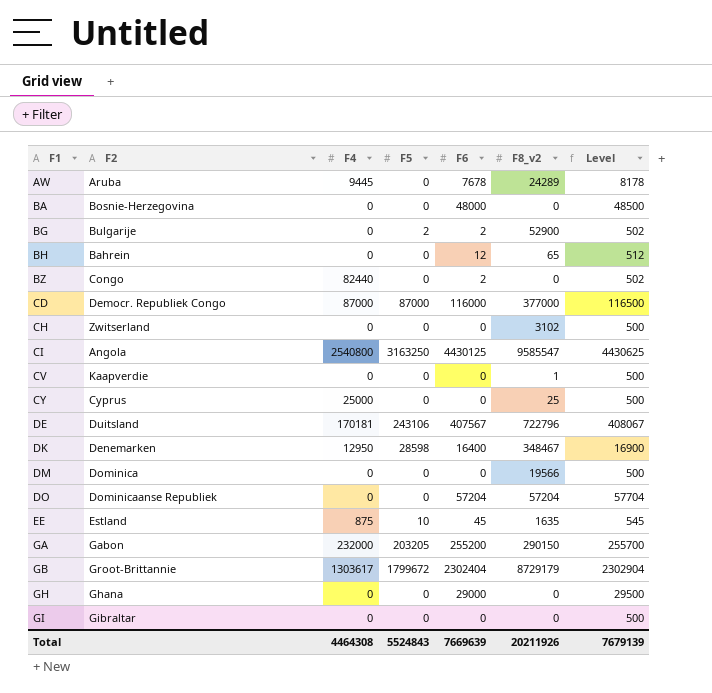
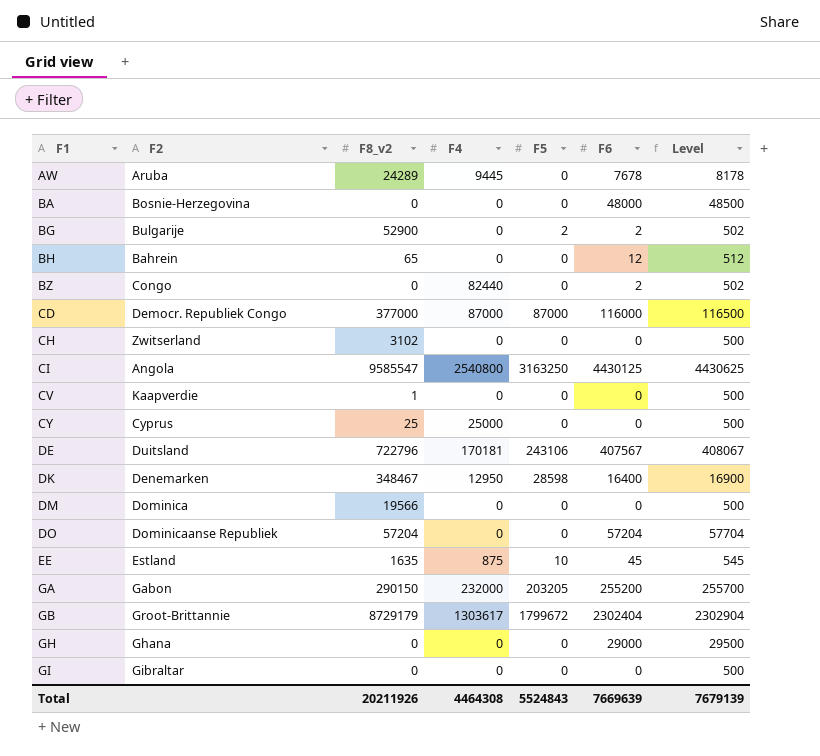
column F8_v2 | position: 6 -> 3

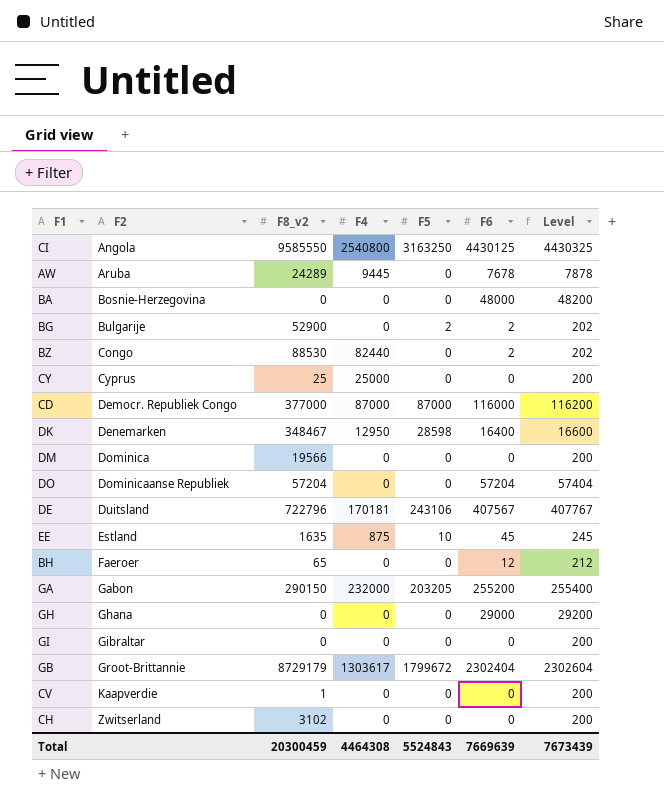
row order: F1 ascending -> F2 ascending
column Level | formula: [F6] + 500 -> [F6] + 200
CI | F8_v2: 9585547 -> 9585550
BZ | F8_v2: 0 -> 88530
BH | F2: Bahrein -> Faeroer
Total | F8_v2: 20211926 -> 20300459
Total | Level: 7679139 -> 7673439

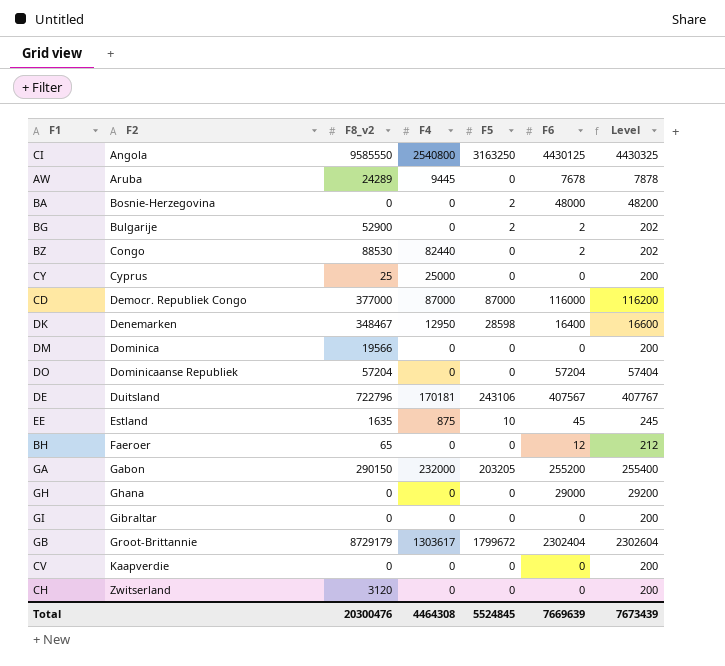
BA | F5: 0 -> 2
CV | F8_v2: 1 -> 0
CH | F8_v2: 3102 -> 3120
Total | F8_v2: 20300459 -> 20300476
Total | F5: 5524843 -> 5524845

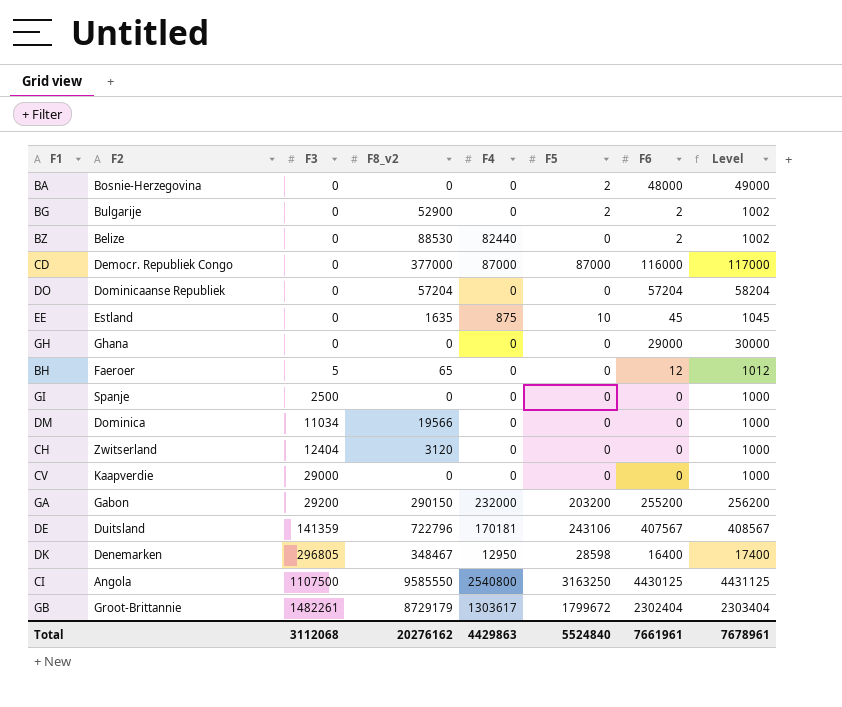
row order: F2 ascending -> F3 ascending
column F3 | position: none -> 3
column Level | formula: [F6] + 200 -> [F6] + 1000
row AW: Aruba | 24289 | 9445 | 0 | 7678 | 7878 -> none
row CY: Cyprus | 25 | 25000 | 0 | 0 | 200 -> none
BZ | F2: Congo -> Belize
GI | F2: Gibraltar -> Spanje
GA | F5: 203205 -> 203200
Total | F8_v2: 20300476 -> 20276162
Total | F4: 4464308 -> 4429863
Total | F5: 5524845 -> 5524840
Total | F6: 7669639 -> 7661961
Total | Level: 7673439 -> 7678961

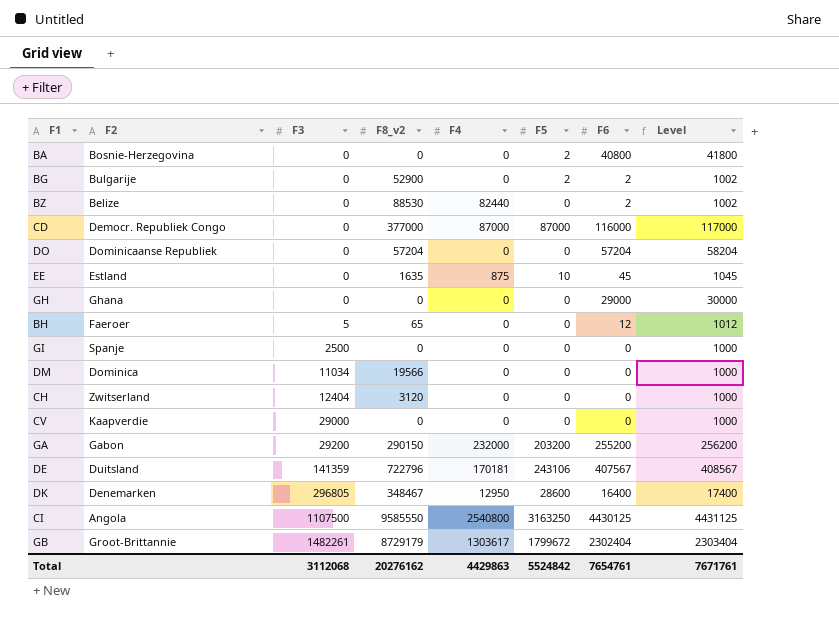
BA | F6: 48000 -> 40800
BA | Level: 49000 -> 41800
DK | F5: 28598 -> 28600
Total | F5: 5524840 -> 5524842
Total | F6: 7661961 -> 7654761
Total | Level: 7678961 -> 7671761

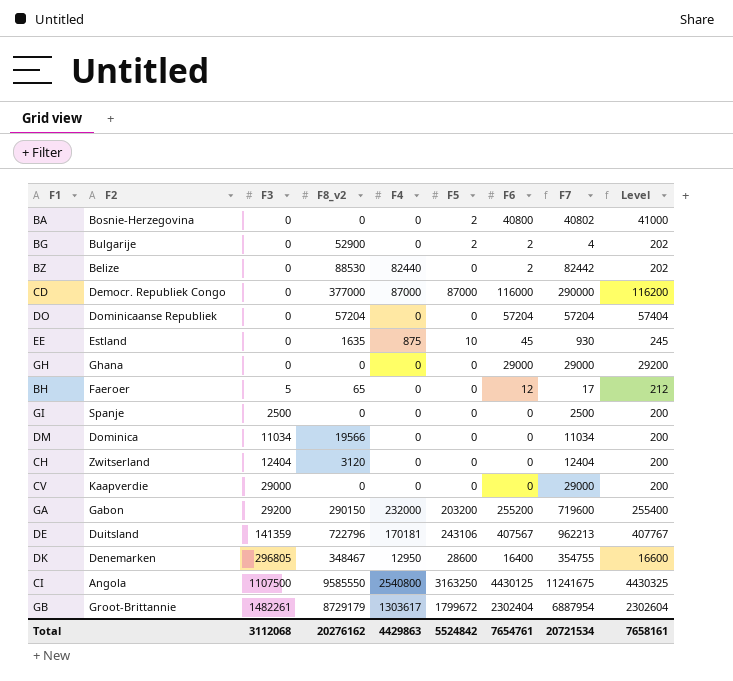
column F7 | formula: none -> [F3] + [F4] + [F5] + [F6]
column Level | formula: [F6] + 1000 -> [F6] + 200
Total | Level: 7671761 -> 7658161

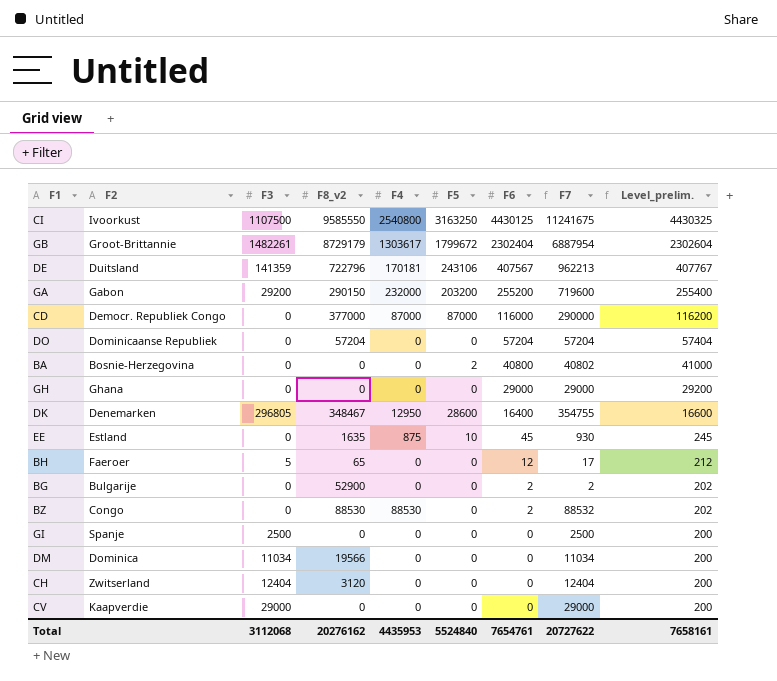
row order: F3 ascending -> F6 descending
column name: Level -> Level_prelim.
CI | F2: Angola -> Ivoorkust
BG | F5: 2 -> 0
BG | F7: 4 -> 2
BZ | F2: Belize -> Congo
BZ | F4: 82440 -> 88530
BZ | F7: 82442 -> 88532
Total | F4: 4429863 -> 4435953
Total | F5: 5524842 -> 5524840
Total | F7: 20721534 -> 20727622

